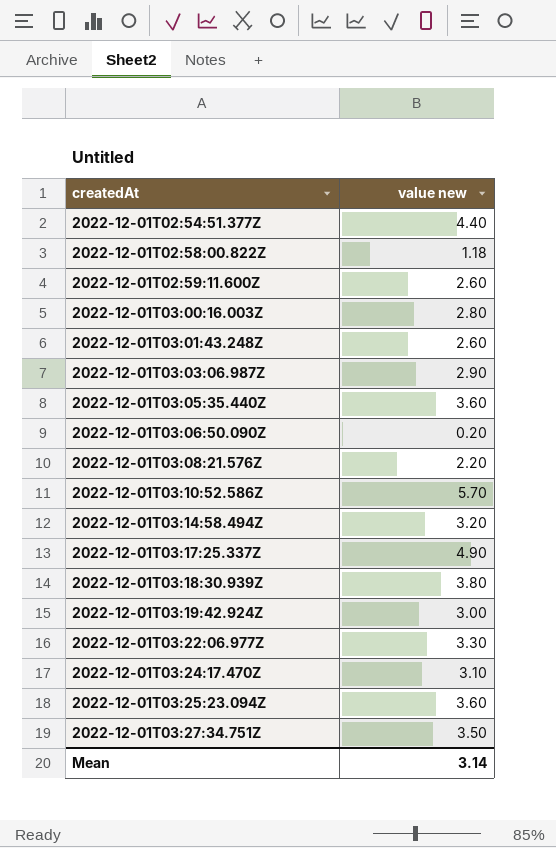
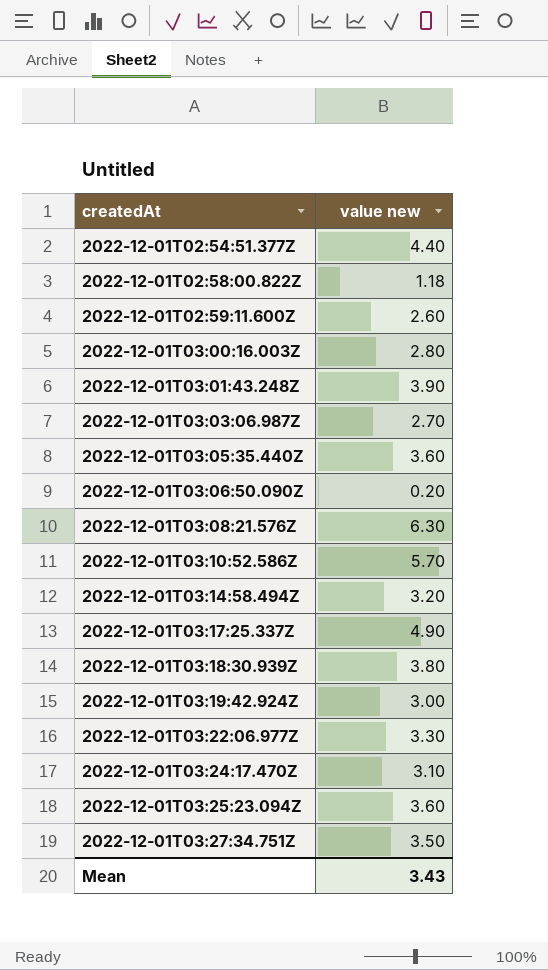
2022-12-01T03:01:43.248Z | value new: 2.60 -> 3.90
2022-12-01T03:03:06.987Z | value new: 2.90 -> 2.70
2022-12-01T03:08:21.576Z | value new: 2.20 -> 6.30
Mean | value new: 3.14 -> 3.43

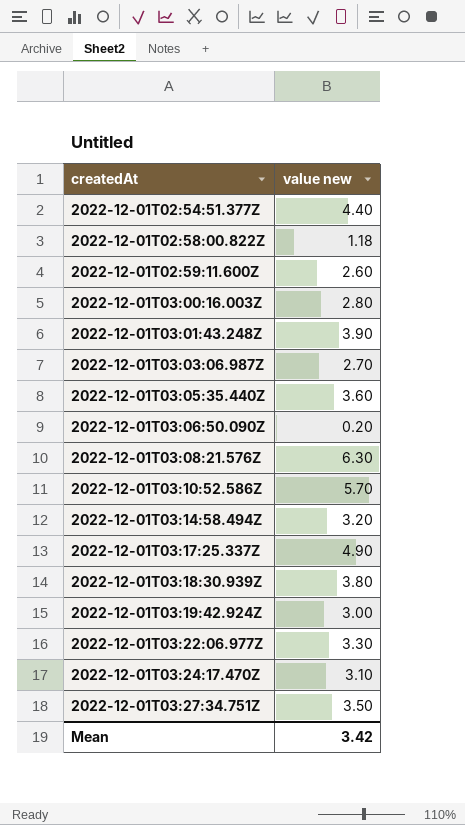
row 2022-12-01T03:25:23.094Z: 3.60 -> none
Mean | value new: 3.43 -> 3.42

